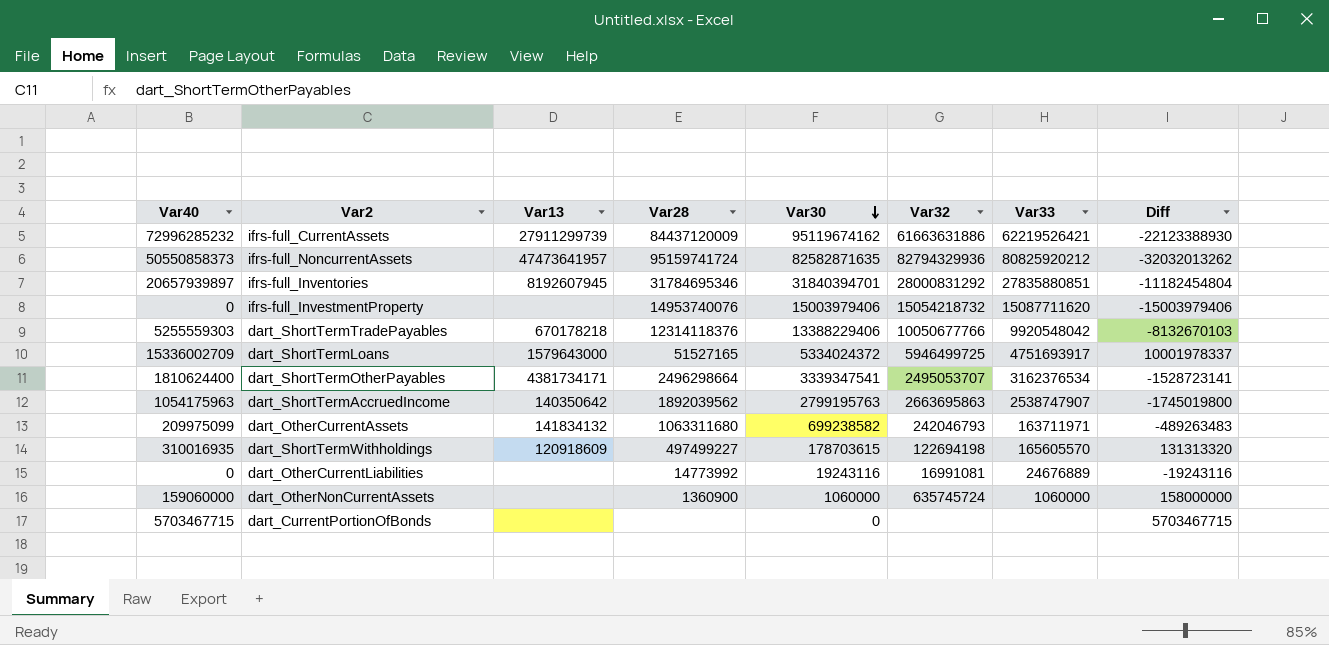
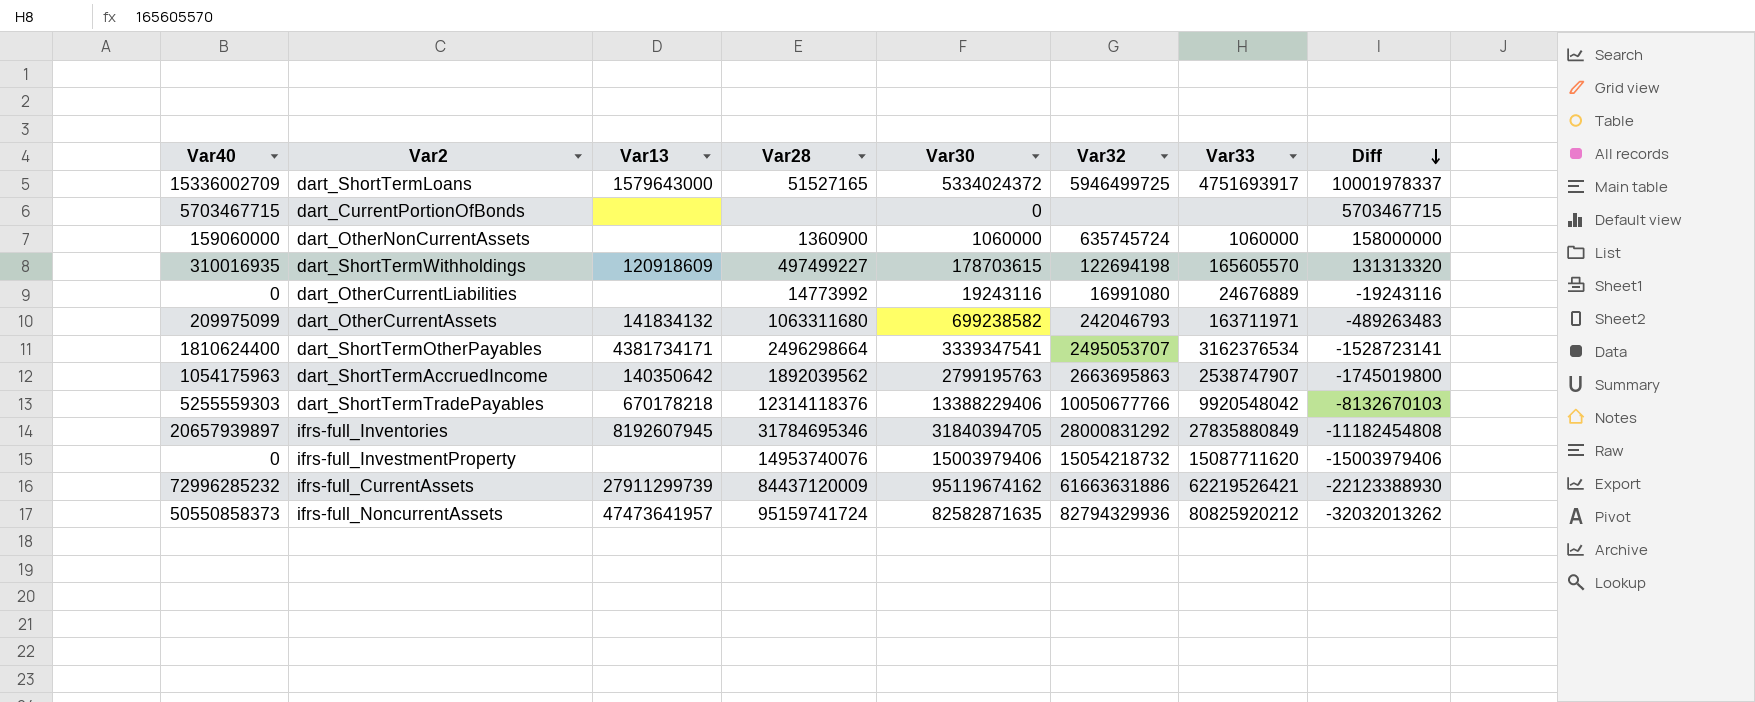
row order: Var30 descending -> Diff descending
dart_OtherCurrentLiabilities | Var32: 16991081 -> 16991080
ifrs-full_Inventories | Var30: 31840394701 -> 31840394705
ifrs-full_Inventories | Var33: 27835880851 -> 27835880849
ifrs-full_Inventories | Diff: -11182454804 -> -11182454808

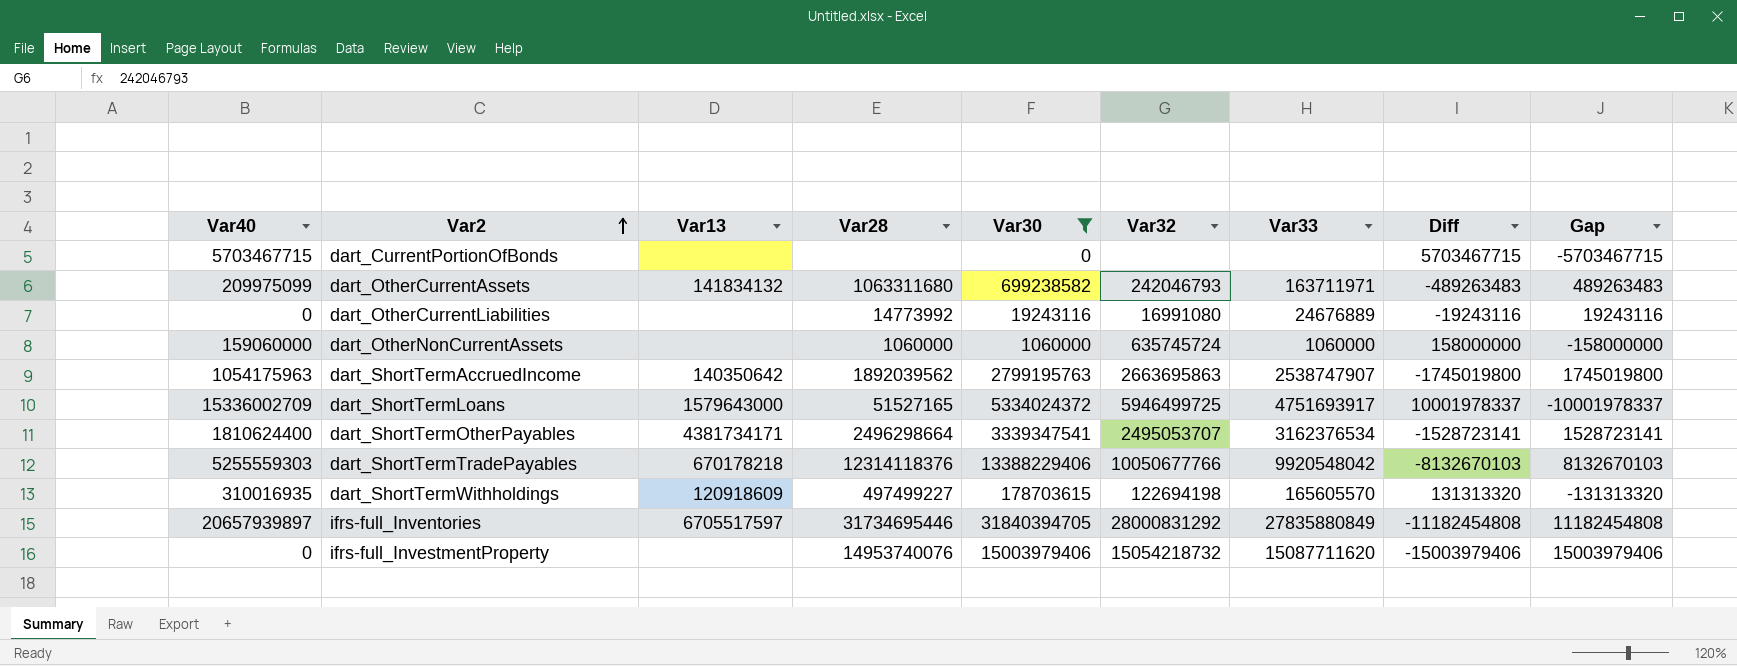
filter: none -> Var30 <= 31840394705
row order: Diff descending -> Var2 ascending
column Gap | formula: none -> [Var30] - [Var40]
dart_OtherNonCurrentAssets | Var28: 1360900 -> 1060000
ifrs-full_Inventories | Var13: 8192607945 -> 6705517597
ifrs-full_Inventories | Var28: 31784695346 -> 31734695446

